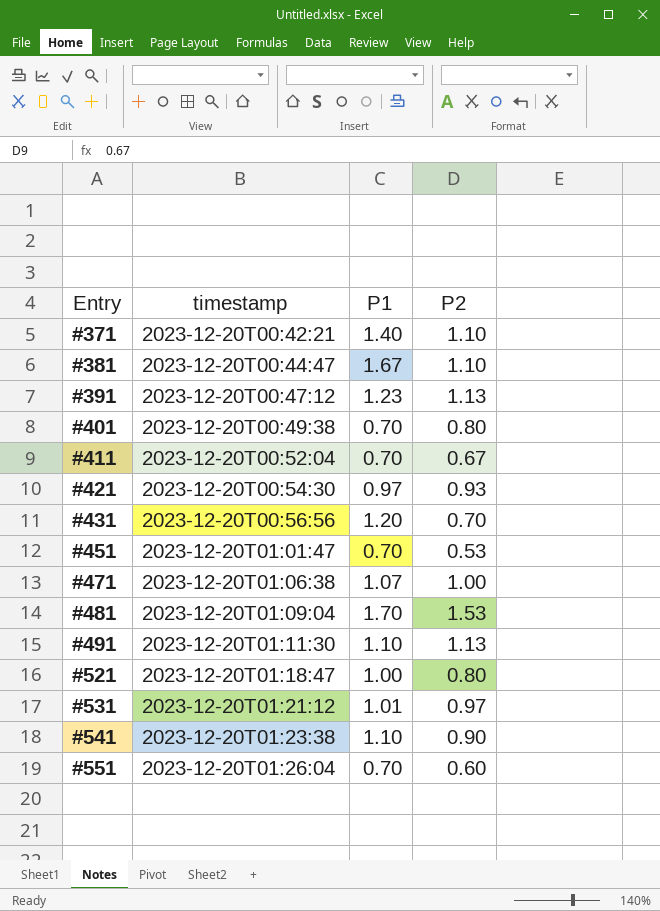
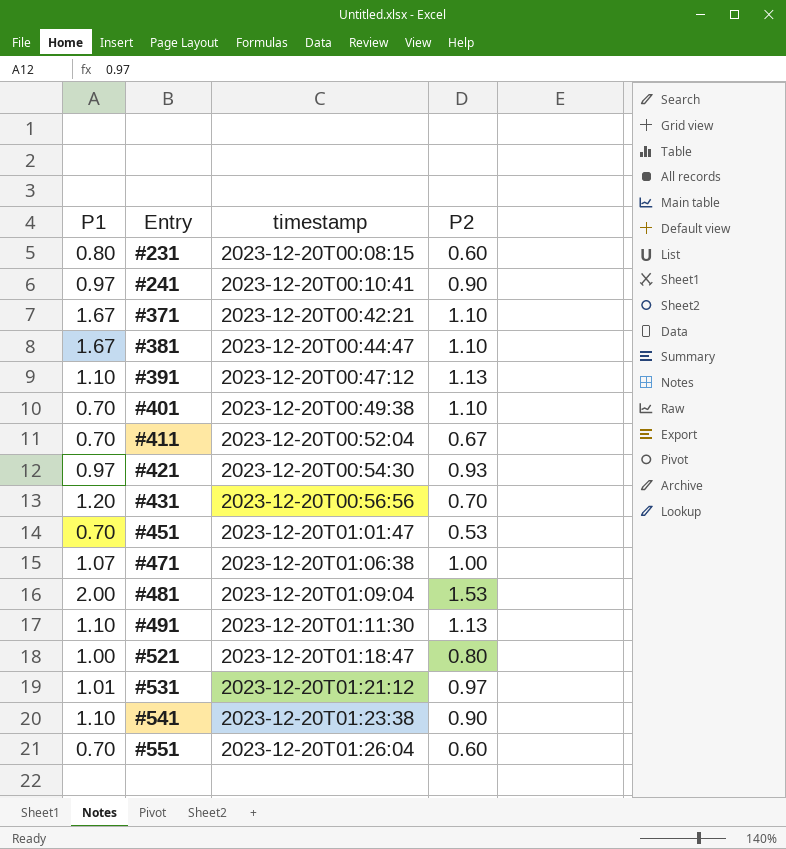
column P1 | position: 3 -> 1
row #231: none -> 0.80 | 2023-12-20T00:08:15 | 0.60
row #241: none -> 0.97 | 2023-12-20T00:10:41 | 0.90
#371 | P1: 1.40 -> 1.67
#391 | P1: 1.23 -> 1.10
#401 | P2: 0.80 -> 1.10
#481 | P1: 1.70 -> 2.00

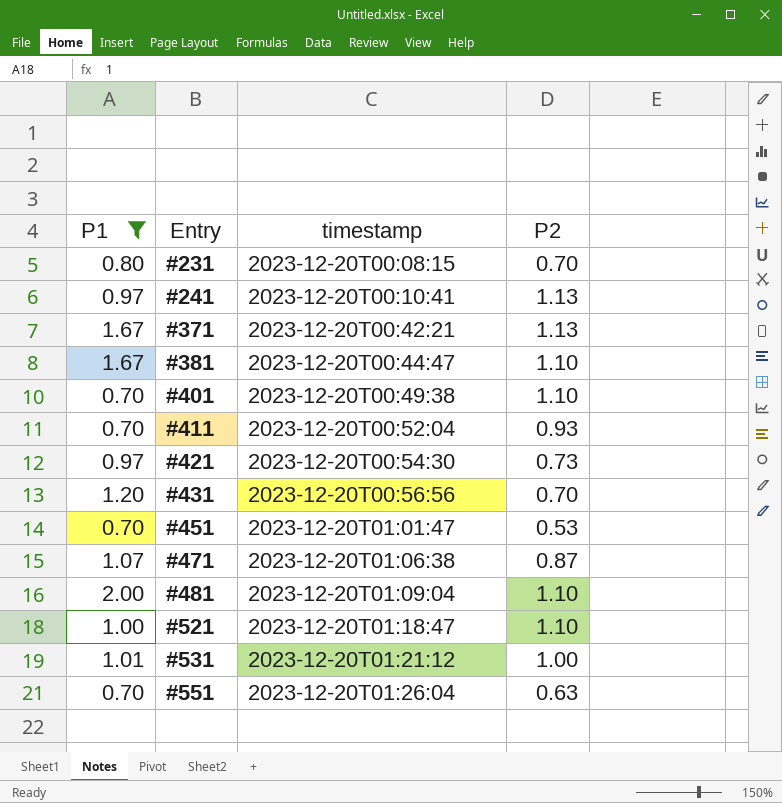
filter: none -> P1 != 1.10
#231 | P2: 0.60 -> 0.70
#241 | P2: 0.90 -> 1.13
#371 | P2: 1.10 -> 1.13
#411 | P2: 0.67 -> 0.93
#421 | P2: 0.93 -> 0.73
#471 | P2: 1.00 -> 0.87
#481 | P2: 1.53 -> 1.10
#521 | P2: 0.80 -> 1.10
#531 | P2: 0.97 -> 1.00
#551 | P2: 0.60 -> 0.63

